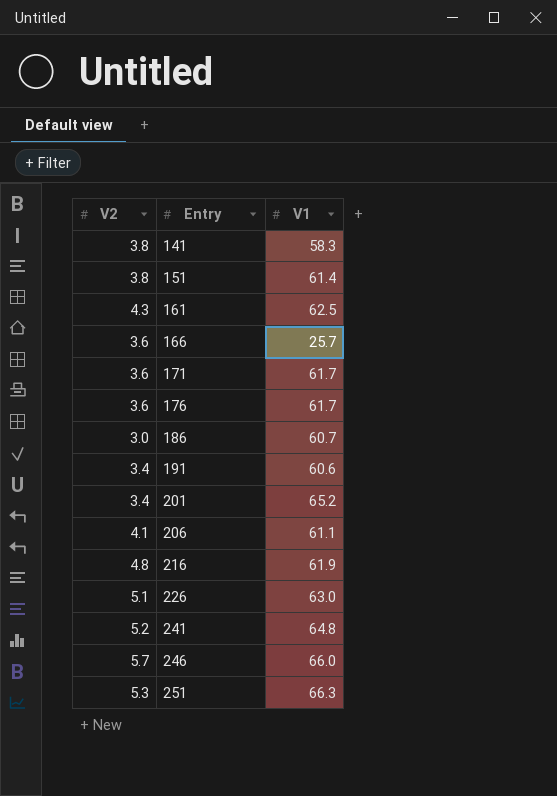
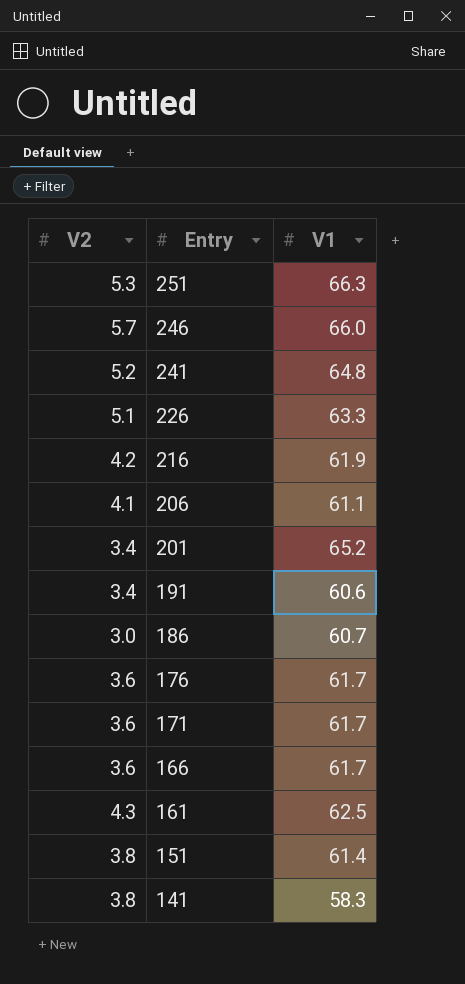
row order: Entry ascending -> Entry descending
226 | V1: 63.0 -> 63.3
216 | V2: 4.8 -> 4.2
166 | V1: 25.7 -> 61.7

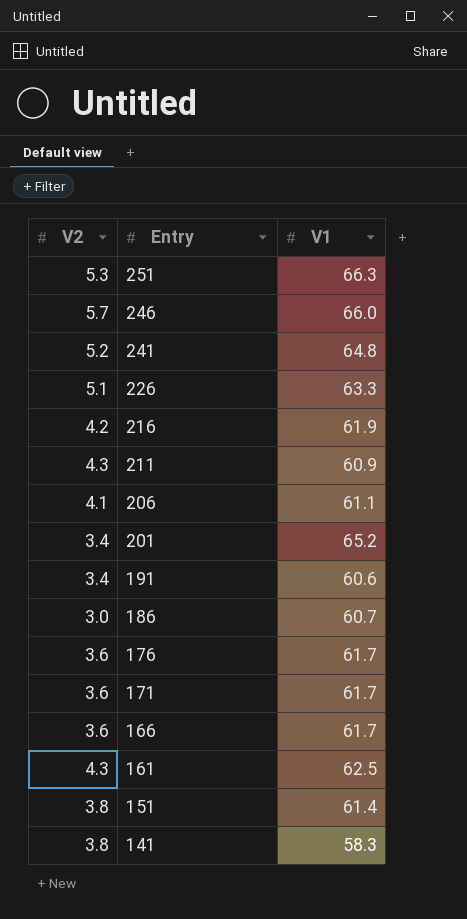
row 211: none -> 4.3 | 60.9

